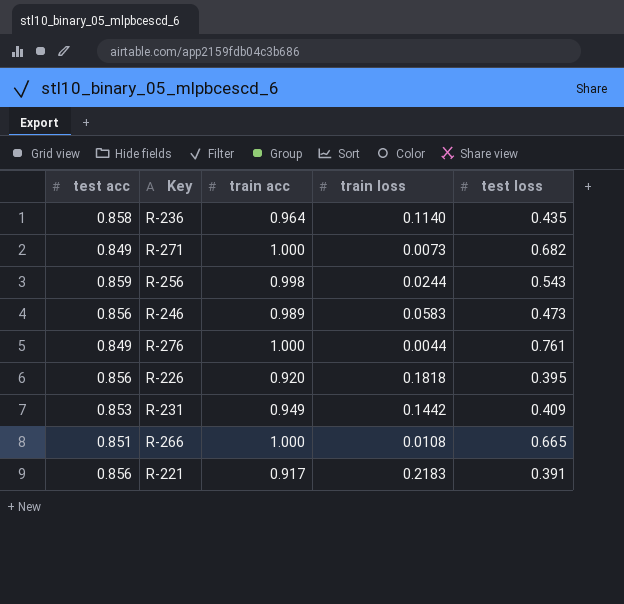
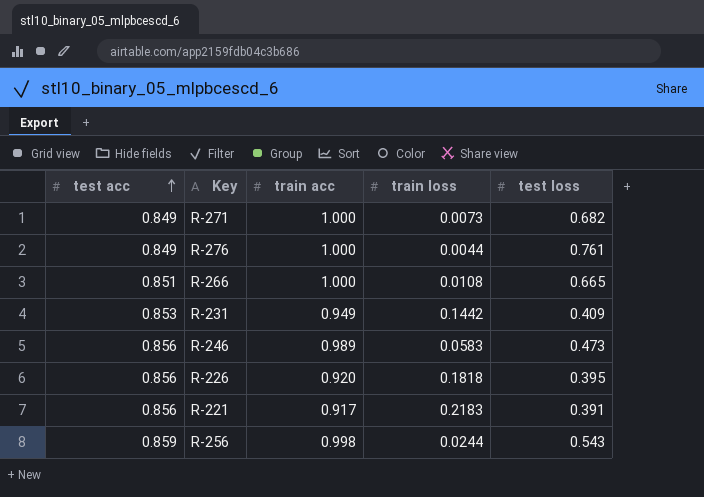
row order: none -> test acc ascending
row R-236: 0.858 | 0.964 | 0.1140 | 0.435 -> none

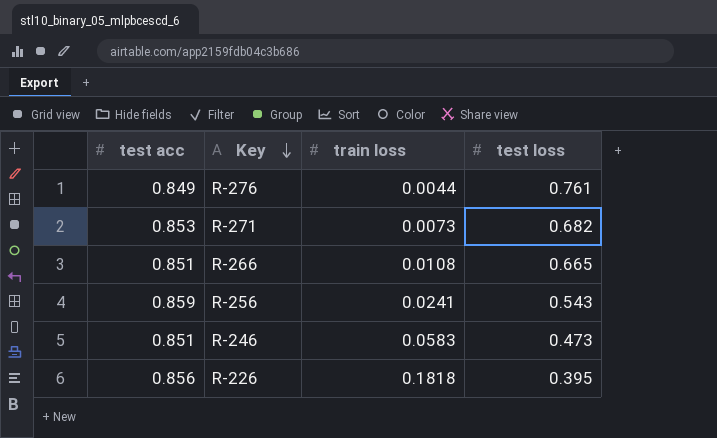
row order: test acc ascending -> Key descending
column train acc | position: 3 -> none
row R-231: 0.853 | 0.949 | 0.1442 | 0.409 -> none
row R-221: 0.856 | 0.917 | 0.2183 | 0.391 -> none
R-271 | test acc: 0.849 -> 0.853
R-256 | train loss: 0.0244 -> 0.0241
R-246 | test acc: 0.856 -> 0.851

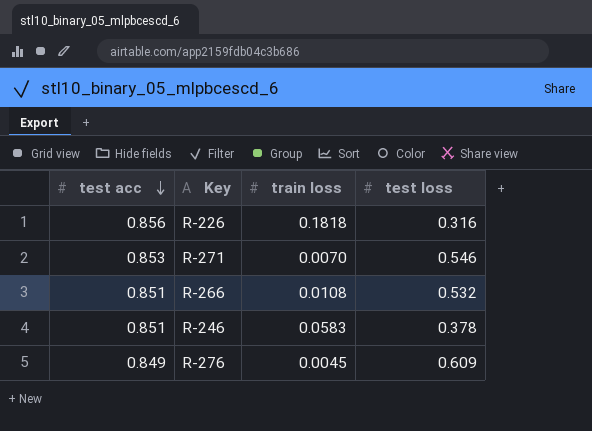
row order: Key descending -> test acc descending
row R-256: 0.859 | 0.0241 | 0.543 -> none
R-226 | test loss: 0.395 -> 0.316
R-271 | train loss: 0.0073 -> 0.0070
R-271 | test loss: 0.682 -> 0.546
R-266 | test loss: 0.665 -> 0.532
R-246 | test loss: 0.473 -> 0.378
R-276 | train loss: 0.0044 -> 0.0045
R-276 | test loss: 0.761 -> 0.609

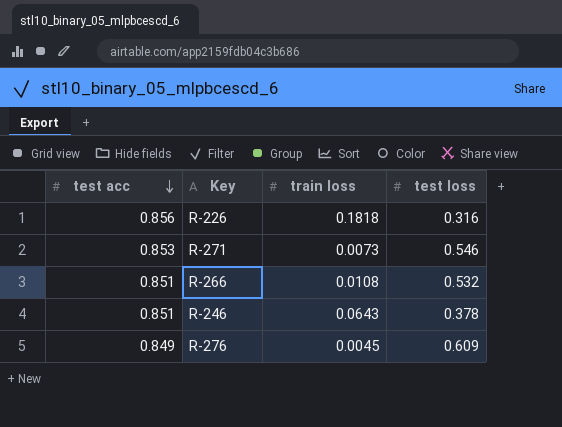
R-271 | train loss: 0.0070 -> 0.0073
R-246 | train loss: 0.0583 -> 0.0643

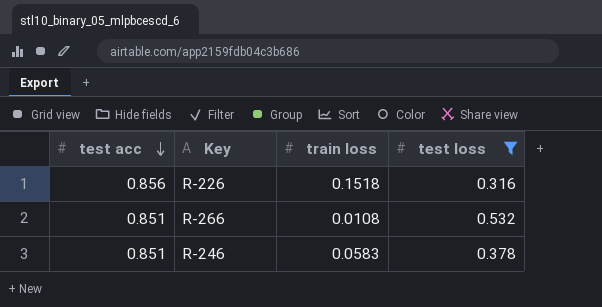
filter: none -> test loss <= 0.532
R-226 | train loss: 0.1818 -> 0.1518
R-246 | train loss: 0.0643 -> 0.0583

